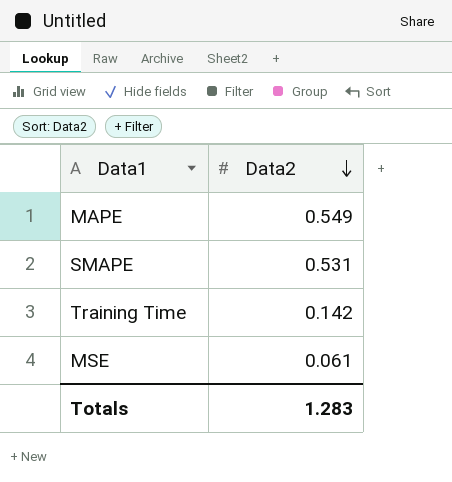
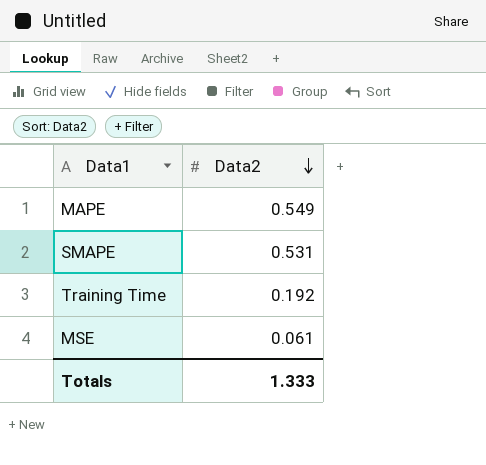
Training Time | Data2: 0.142 -> 0.192
Totals | Data2: 1.283 -> 1.333

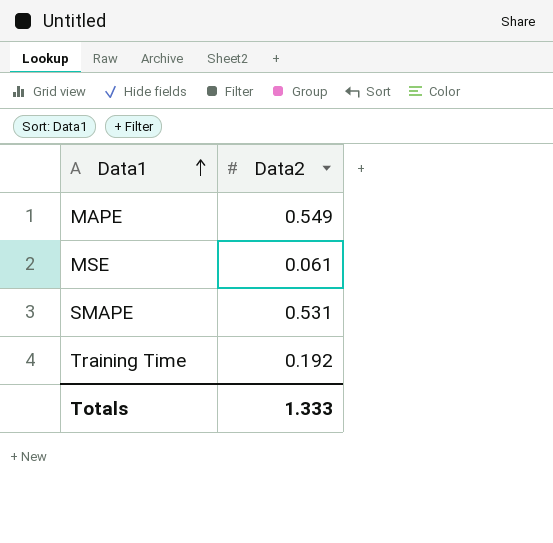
row order: Data2 descending -> Data1 ascending

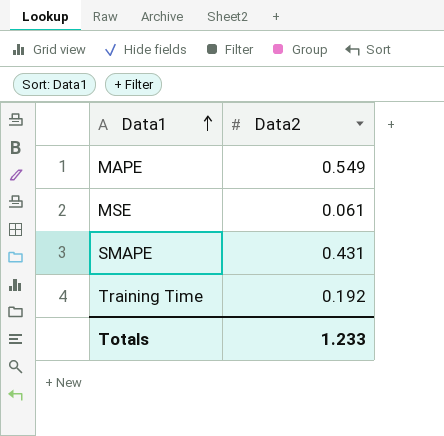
SMAPE | Data2: 0.531 -> 0.431
Totals | Data2: 1.333 -> 1.233

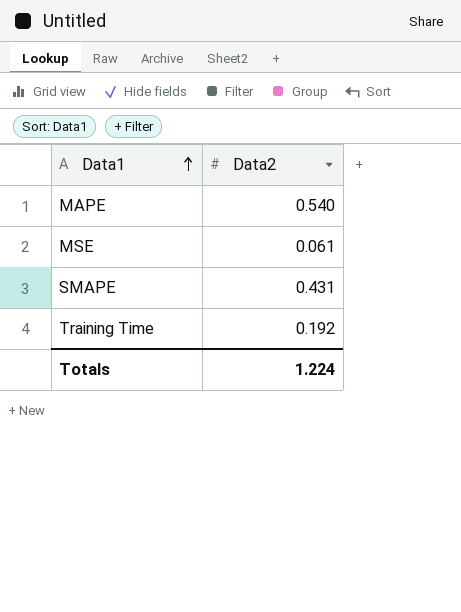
MAPE | Data2: 0.549 -> 0.540
Totals | Data2: 1.233 -> 1.224

